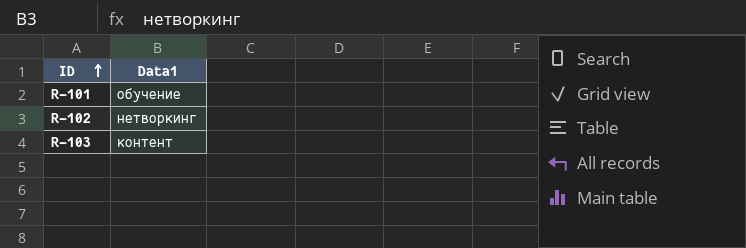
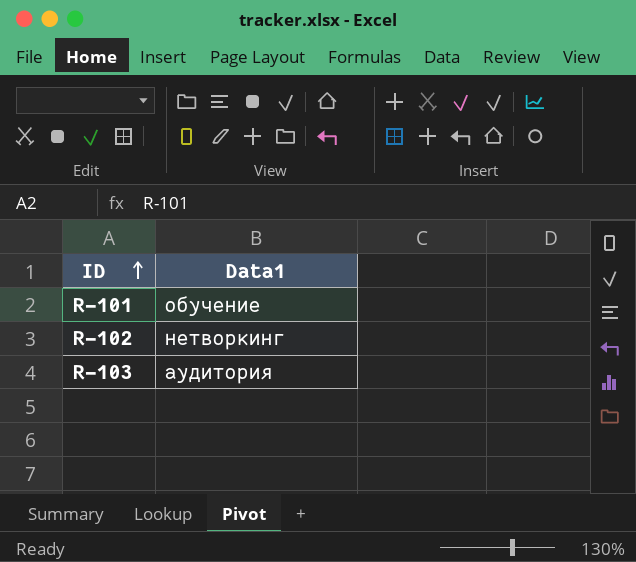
R-103 | Data1: контент -> аудитория

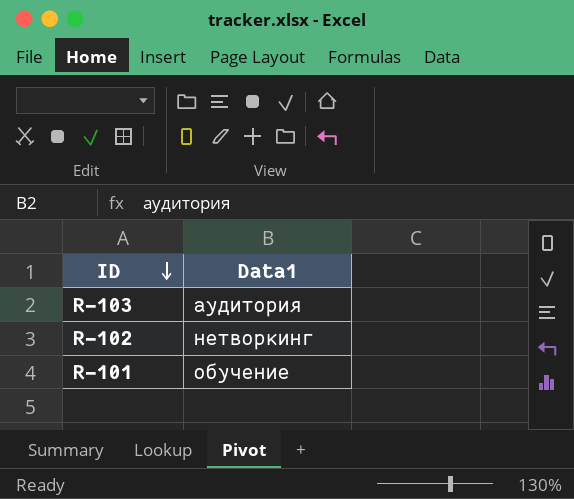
row order: ID ascending -> ID descending

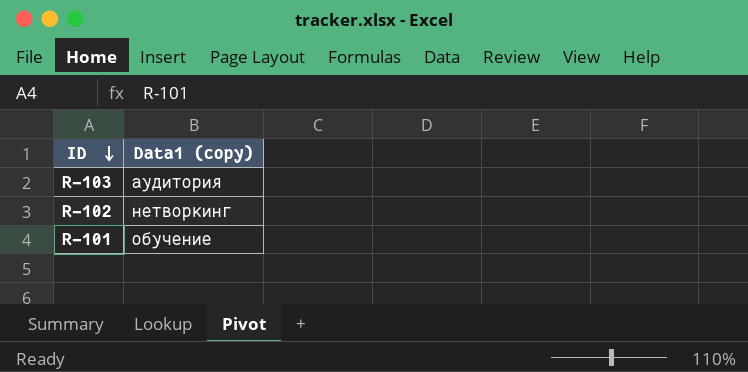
column name: Data1 -> Data1 (copy)

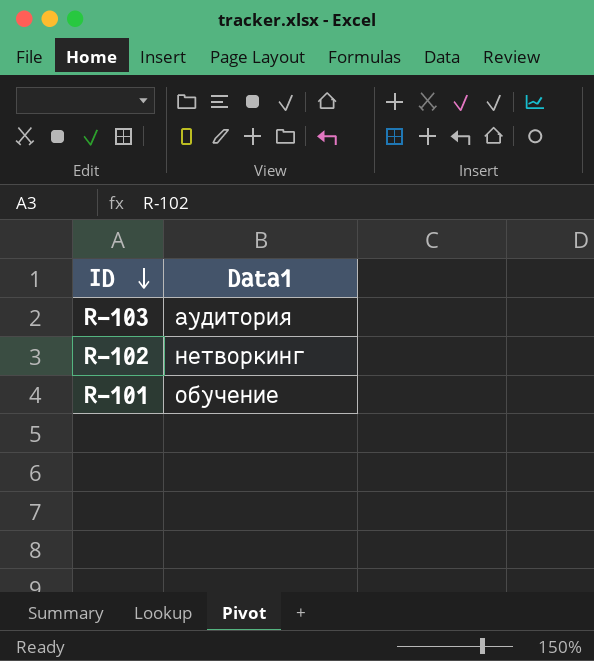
column name: Data1 (copy) -> Data1

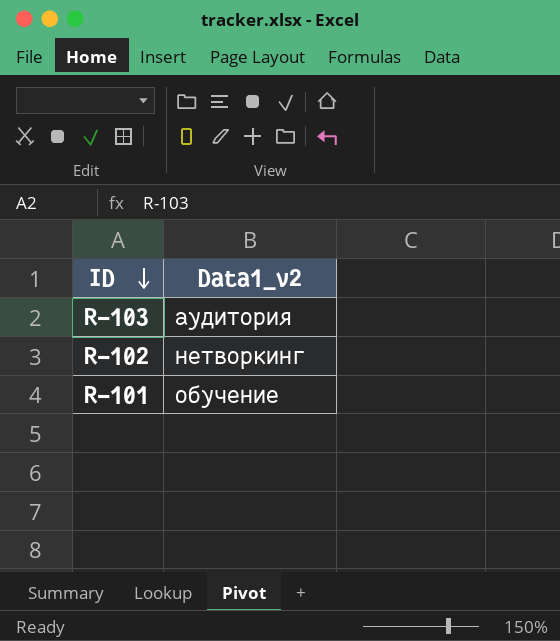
column name: Data1 -> Data1_v2

